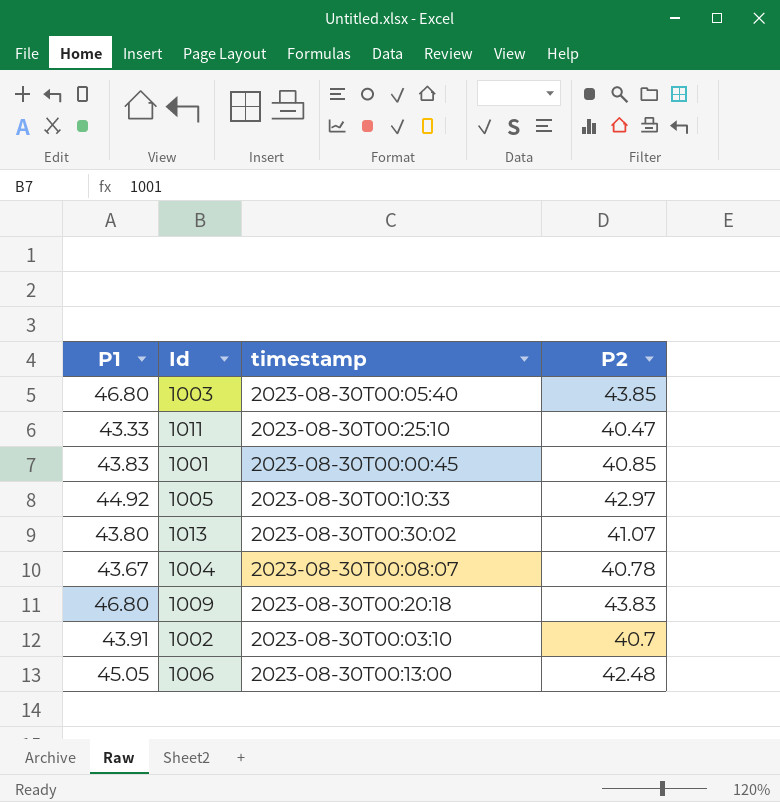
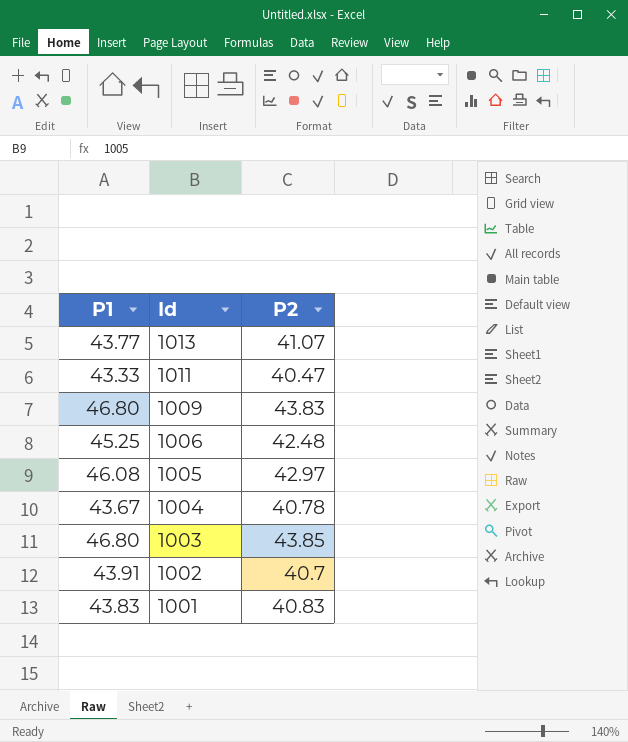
row order: none -> Id descending
column timestamp | position: 3 -> none
1013 | P1: 43.80 -> 43.77
1006 | P1: 45.05 -> 45.25
1005 | P1: 44.92 -> 46.08
1001 | P2: 40.85 -> 40.83

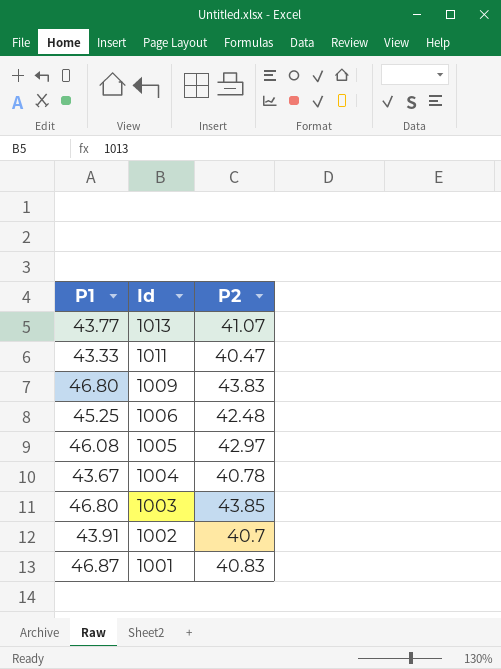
1001 | P1: 43.83 -> 46.87

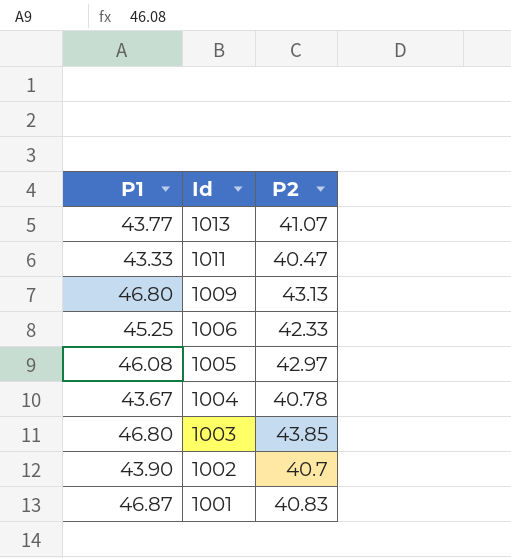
1009 | P2: 43.83 -> 43.13
1006 | P2: 42.48 -> 42.33
1002 | P1: 43.91 -> 43.90

